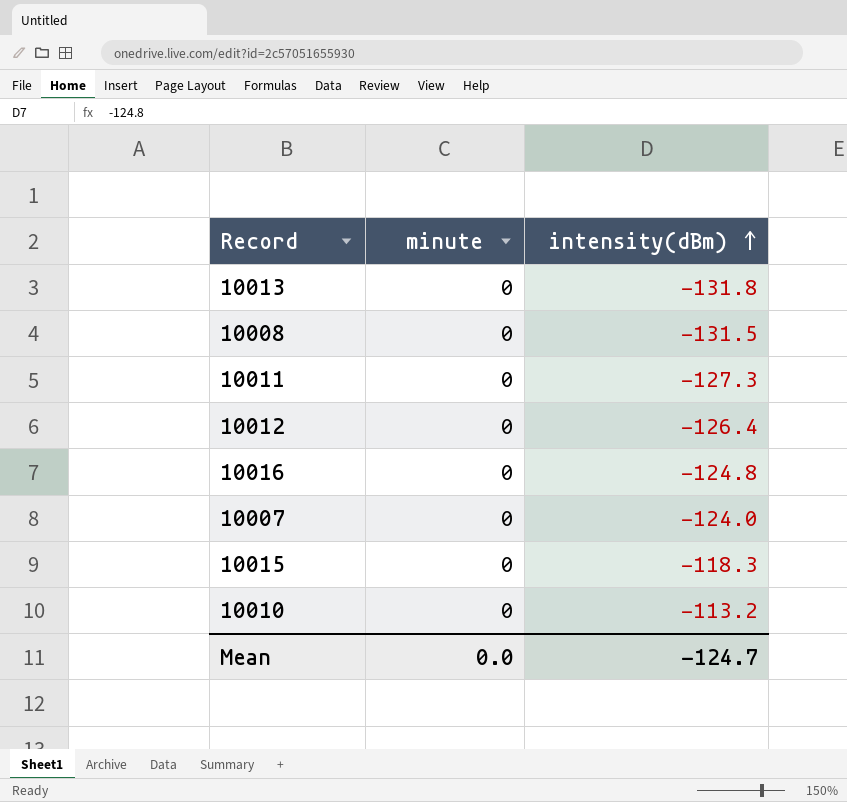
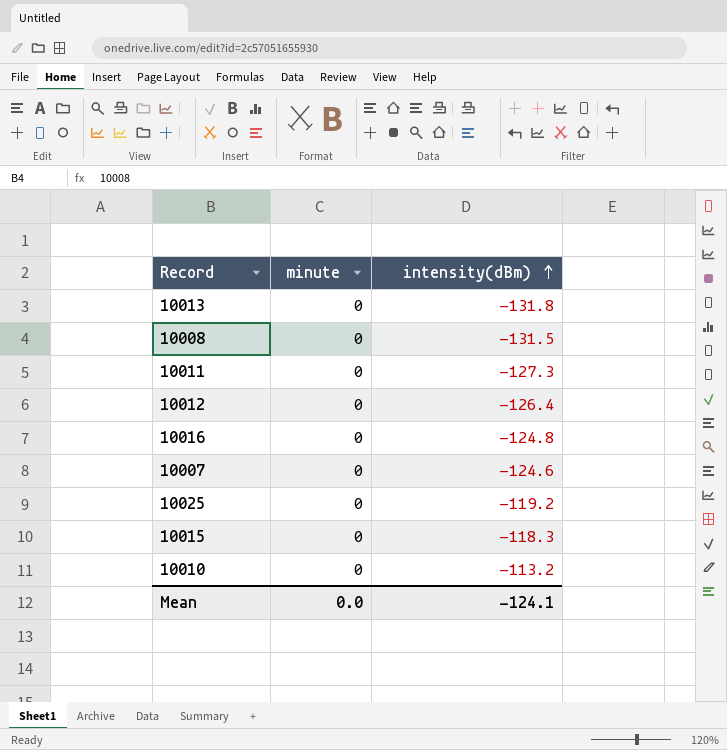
10007 | intensity(dBm): -124.0 -> -124.6
row 10025: none -> 0 | -119.2
Mean | intensity(dBm): -124.7 -> -124.1

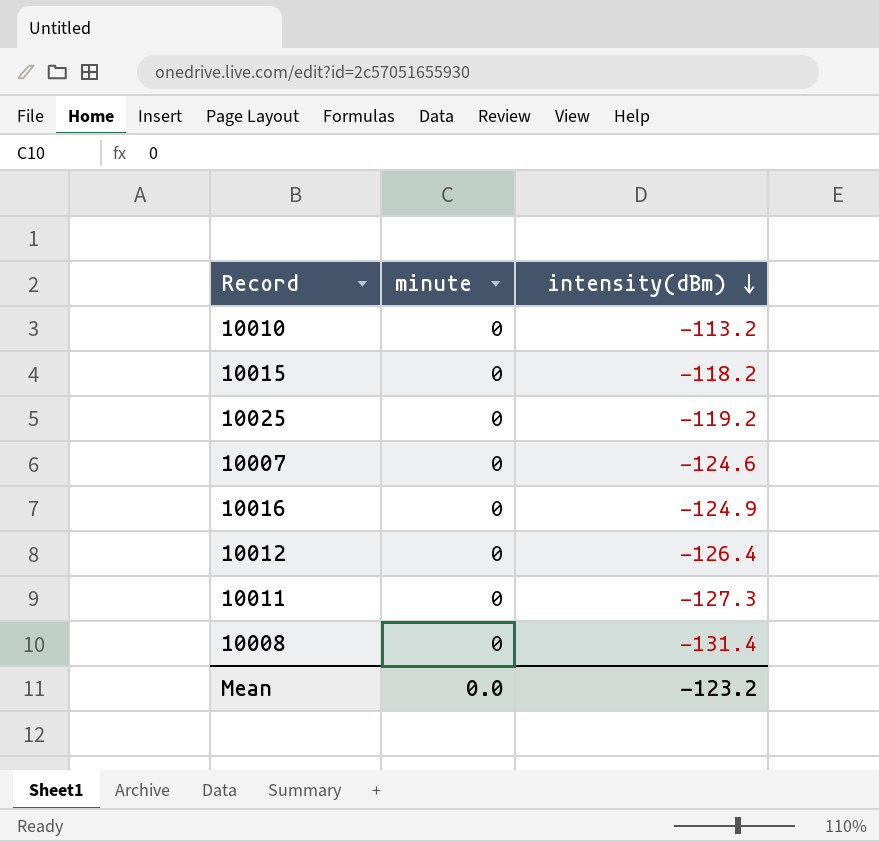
row order: intensity(dBm) ascending -> intensity(dBm) descending
row 10013: 0 | -131.8 -> none
10015 | intensity(dBm): -118.3 -> -118.2
10016 | intensity(dBm): -124.8 -> -124.9
10008 | intensity(dBm): -131.5 -> -131.4
Mean | intensity(dBm): -124.1 -> -123.2

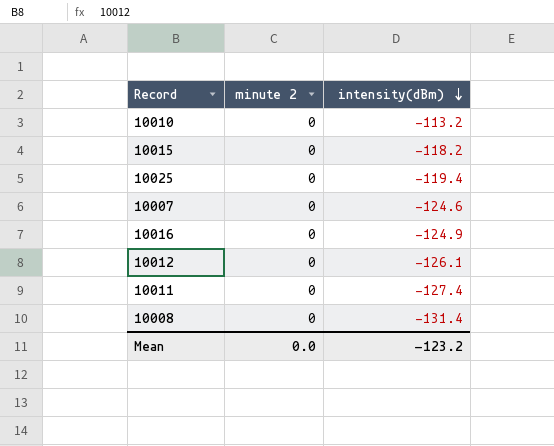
column name: minute -> minute 2
10025 | intensity(dBm): -119.2 -> -119.4
10012 | intensity(dBm): -126.4 -> -126.1
10011 | intensity(dBm): -127.3 -> -127.4

